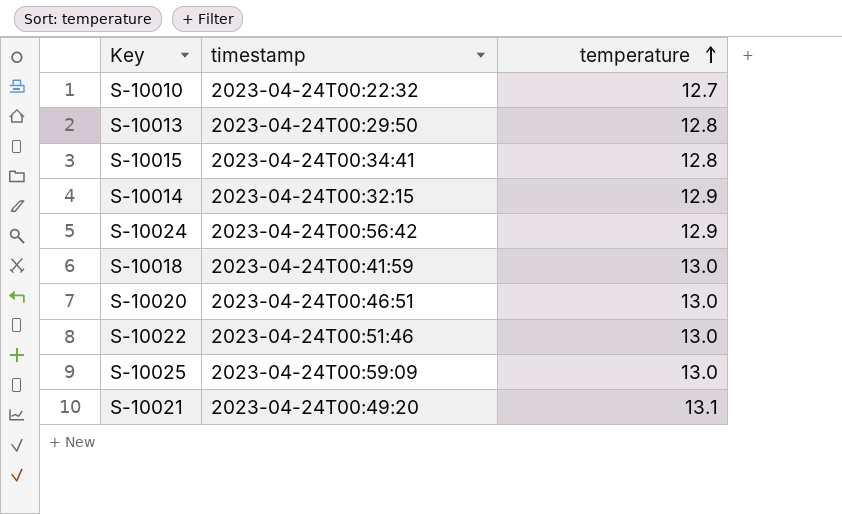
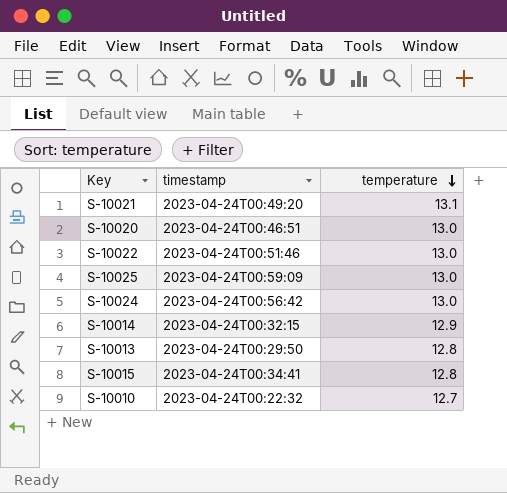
row order: temperature ascending -> temperature descending
row S-10018: 2023-04-24T00:41:59 | 13.0 -> none
S-10024 | temperature: 12.9 -> 13.0

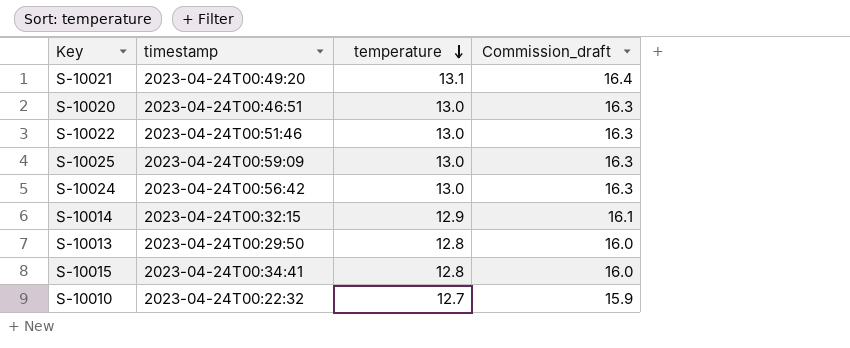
column Commission_draft | formula: none -> [temperature] * 1.25

